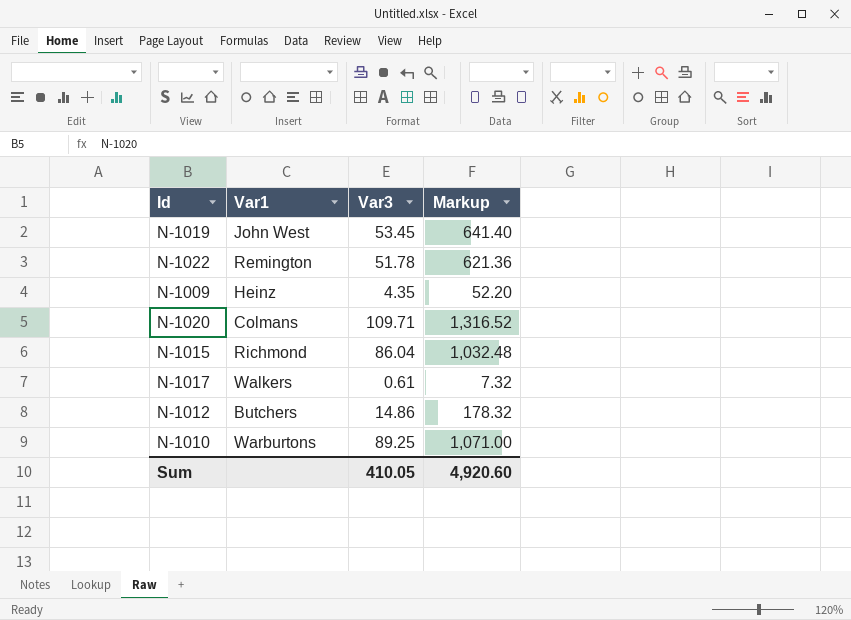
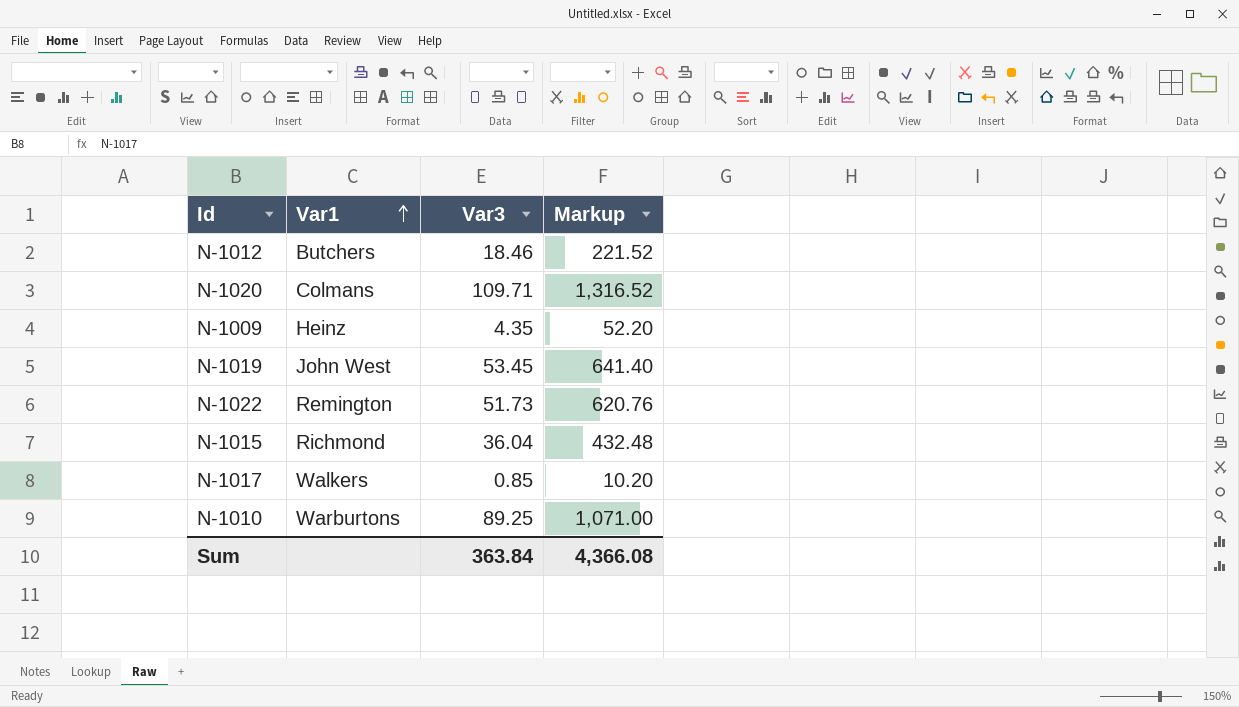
row order: none -> Var1 ascending
N-1012 | Var3: 14.86 -> 18.46
N-1012 | Markup: 178.32 -> 221.52
N-1022 | Var3: 51.78 -> 51.73
N-1022 | Markup: 621.36 -> 620.76
N-1015 | Var3: 86.04 -> 36.04
N-1015 | Markup: 1,032.48 -> 432.48
N-1017 | Var3: 0.61 -> 0.85
N-1017 | Markup: 7.32 -> 10.20
Sum | Var3: 410.05 -> 363.84
Sum | Markup: 4,920.60 -> 4,366.08

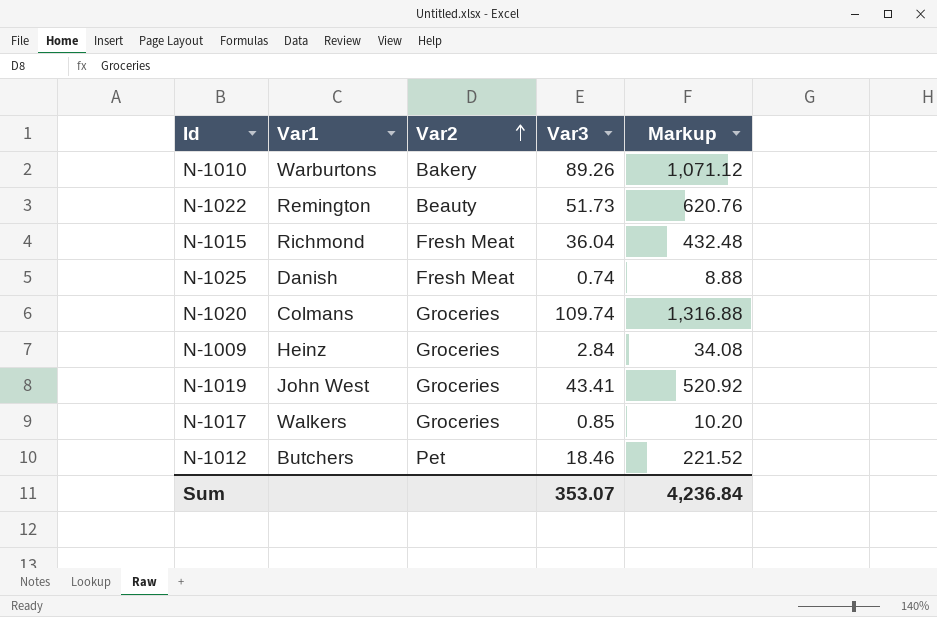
row order: Var1 ascending -> Var2 ascending
column Var2 | position: none -> 3
N-1010 | Var3: 89.25 -> 89.26
N-1010 | Markup: 1,071.00 -> 1,071.12
row N-1025: none -> Danish | Fresh Meat | 0.74 | 8.88
N-1020 | Var3: 109.71 -> 109.74
N-1020 | Markup: 1,316.52 -> 1,316.88
N-1009 | Var3: 4.35 -> 2.84
N-1009 | Markup: 52.20 -> 34.08
N-1019 | Var3: 53.45 -> 43.41
N-1019 | Markup: 641.40 -> 520.92
Sum | Var3: 363.84 -> 353.07
Sum | Markup: 4,366.08 -> 4,236.84

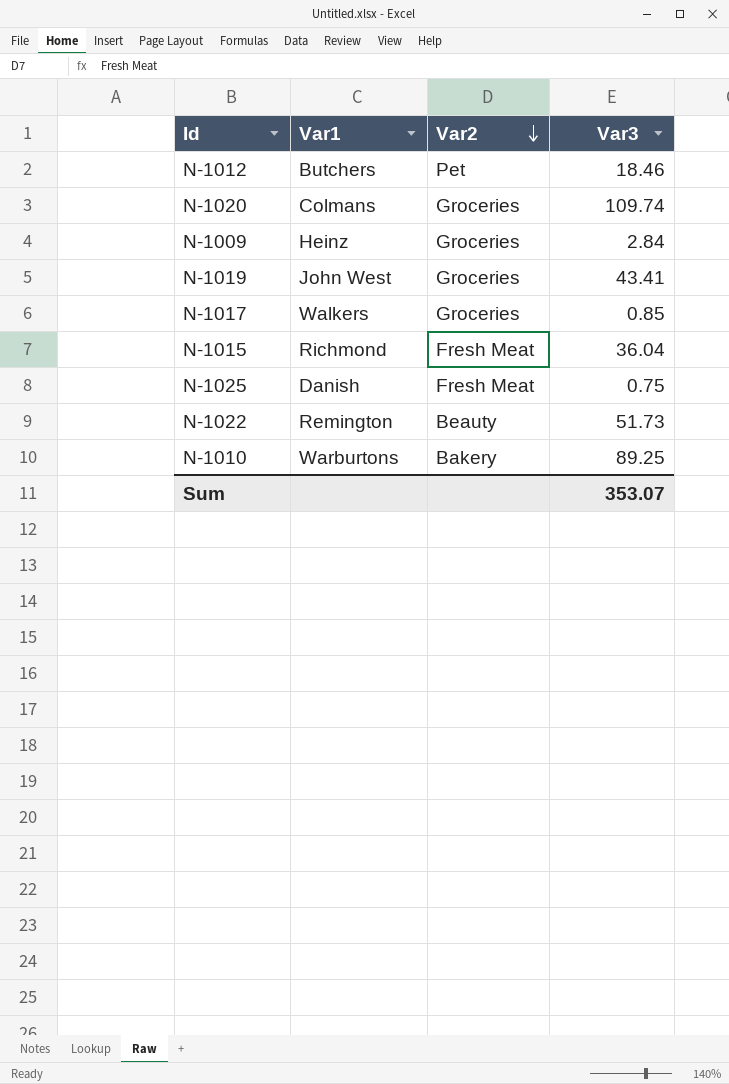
row order: Var2 ascending -> Var2 descending
column Markup | formula: [Var3] * 12 -> none
N-1025 | Var3: 0.74 -> 0.75
N-1010 | Var3: 89.26 -> 89.25

